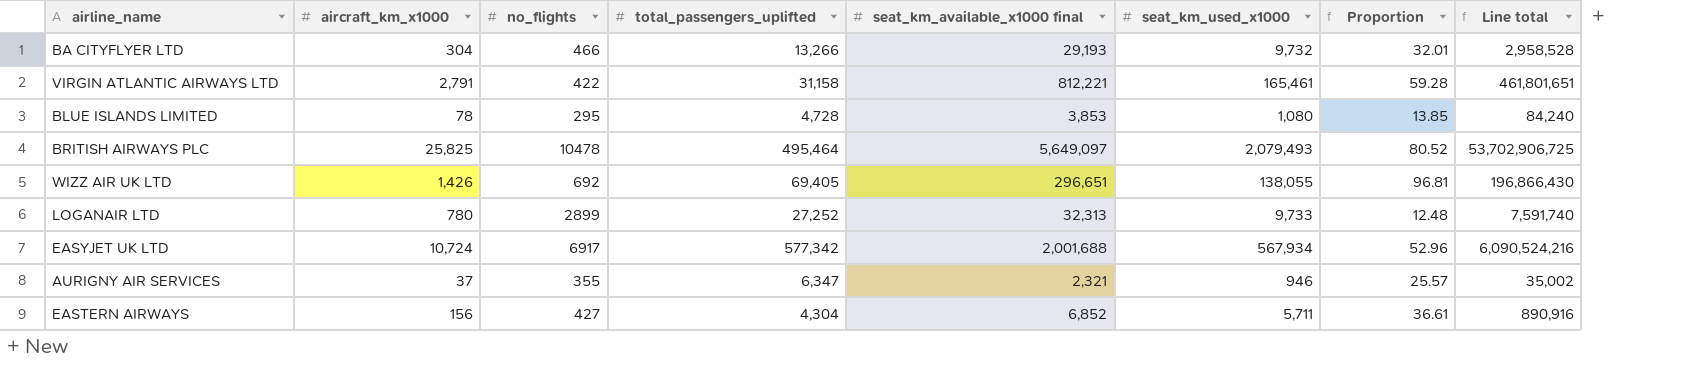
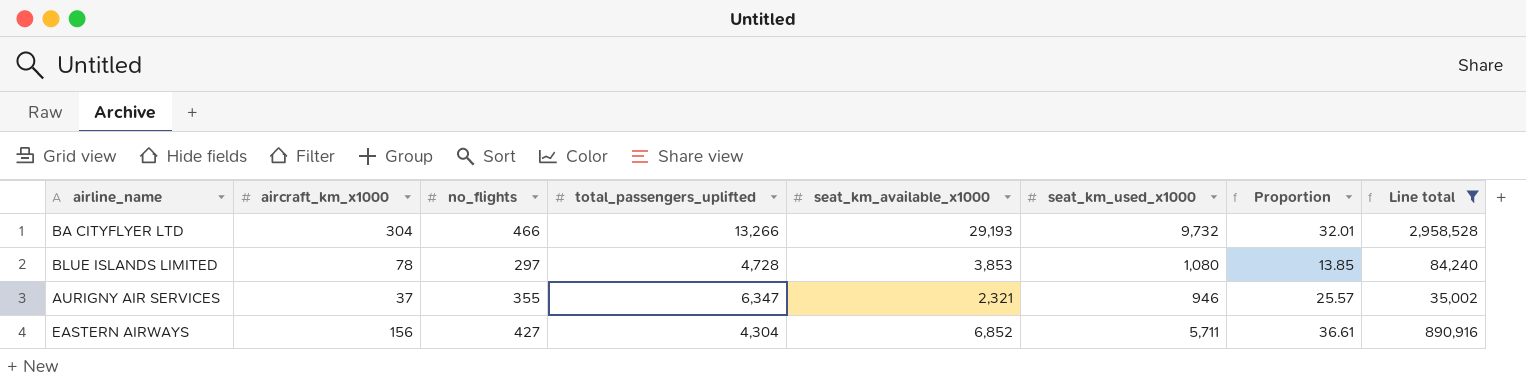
filter: none -> Line total <= 2,958,528
column name: seat_km_available_x1000 final -> seat_km_available_x1000
BLUE ISLANDS LIMITED | no_flights: 295 -> 297

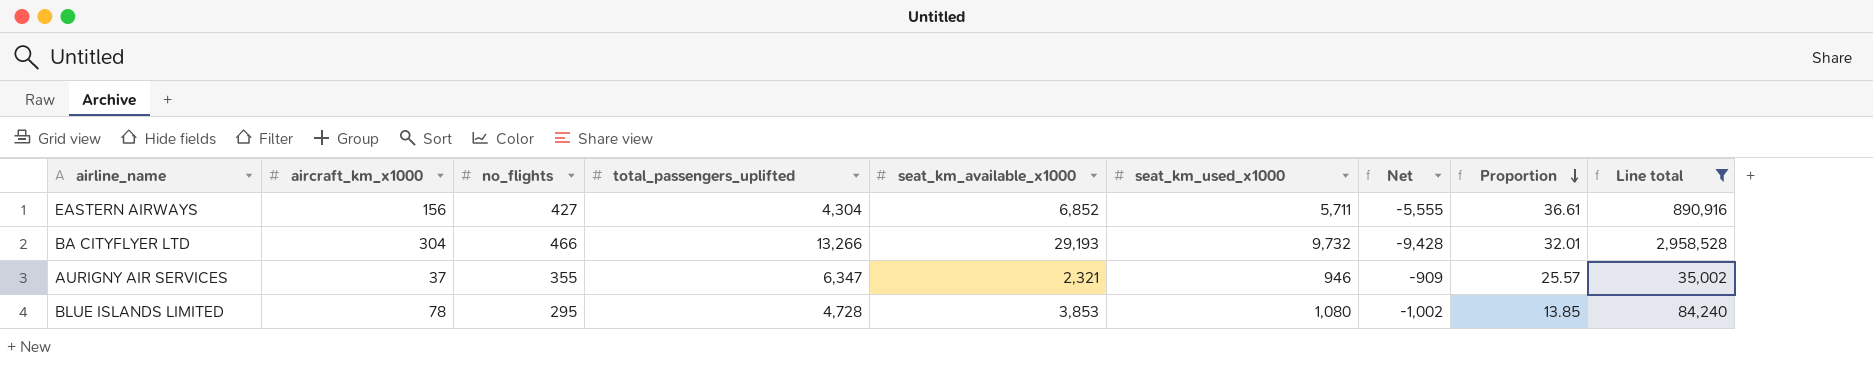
row order: none -> Proportion descending
column Net | formula: none -> [aircraft_km_x1000] - [seat_km_used_x1000]
BLUE ISLANDS LIMITED | no_flights: 297 -> 295

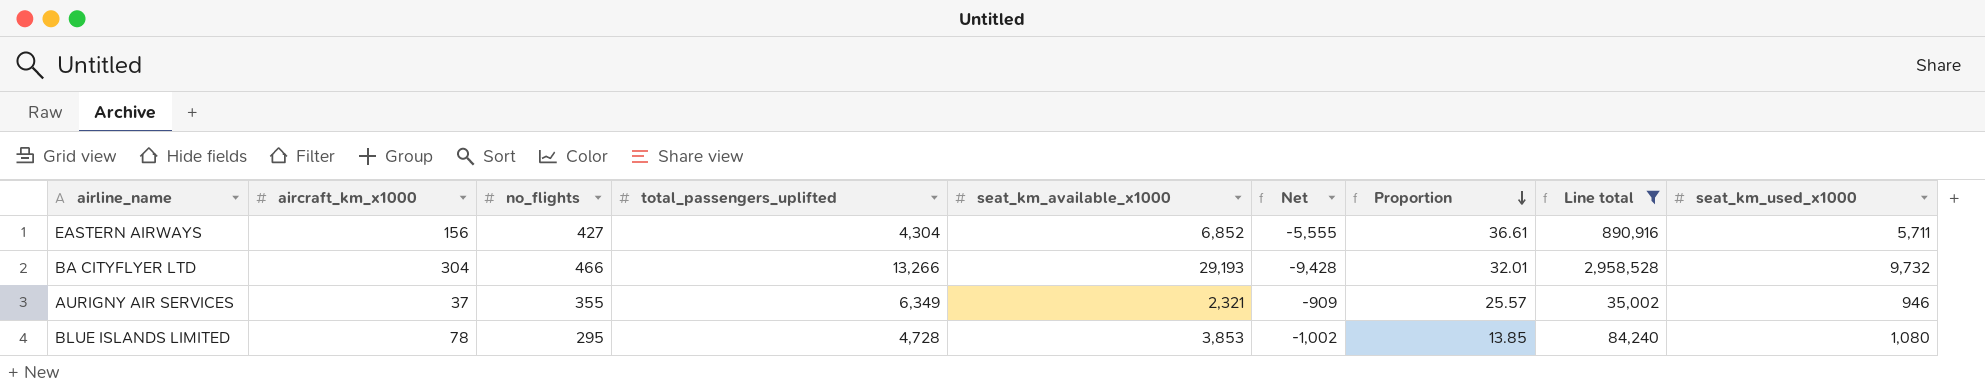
column seat_km_used_x1000 | position: 6 -> 9
AURIGNY AIR SERVICES | total_passengers_uplifted: 6,347 -> 6,349

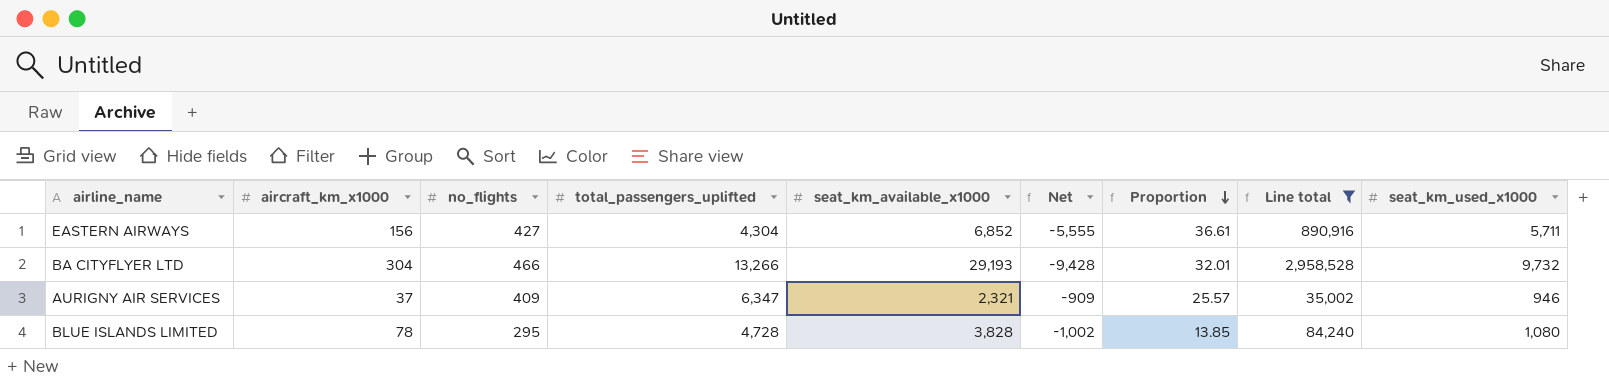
AURIGNY AIR SERVICES | no_flights: 355 -> 409
AURIGNY AIR SERVICES | total_passengers_uplifted: 6,349 -> 6,347
BLUE ISLANDS LIMITED | seat_km_available_x1000: 3,853 -> 3,828

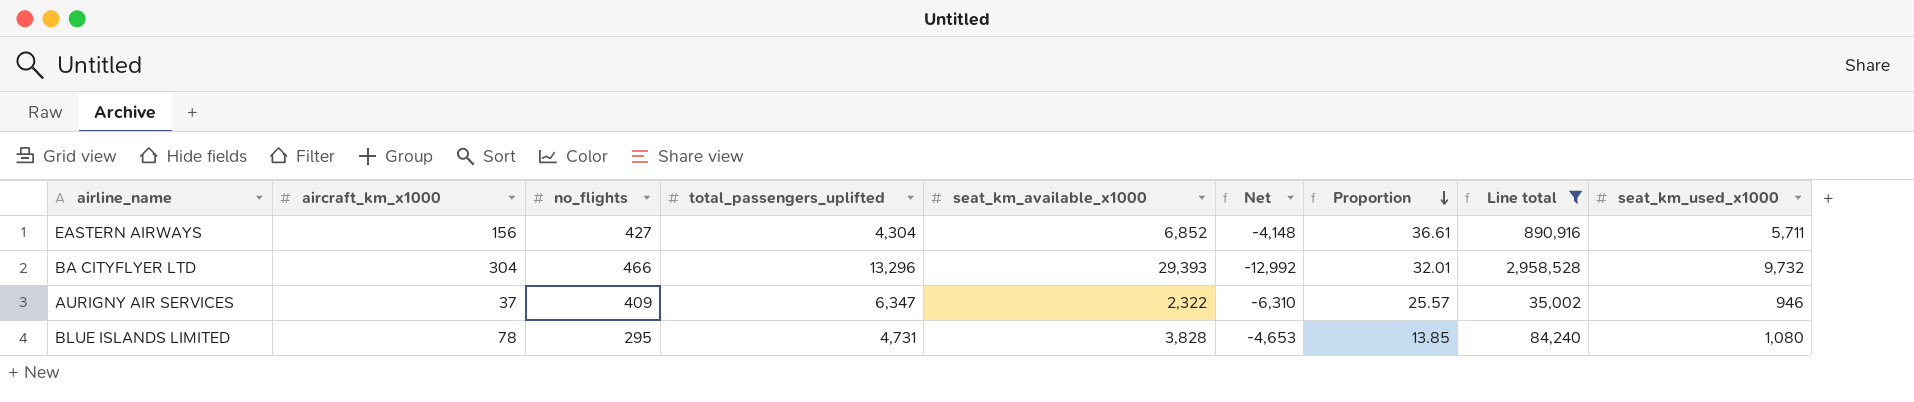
column Net | formula: [aircraft_km_x1000] - [seat_km_used_x1000] -> [aircraft_km_x1000] - [total_passengers_uplifted]
BA CITYFLYER LTD | total_passengers_uplifted: 13,266 -> 13,296
BA CITYFLYER LTD | seat_km_available_x1000: 29,193 -> 29,393
AURIGNY AIR SERVICES | seat_km_available_x1000: 2,321 -> 2,322
BLUE ISLANDS LIMITED | total_passengers_uplifted: 4,728 -> 4,731

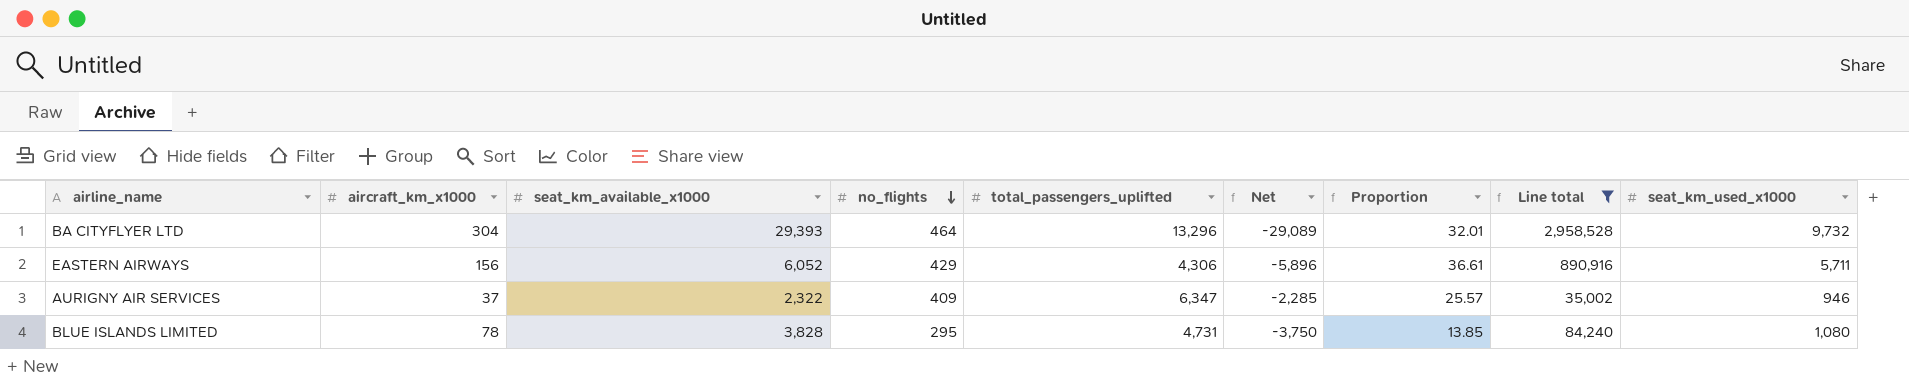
row order: Proportion descending -> no_flights descending
column seat_km_available_x1000 | position: 5 -> 3
column Net | formula: [aircraft_km_x1000] - [total_passengers_uplifted] -> [aircraft_km_x1000] - [seat_km_available_x1000]
BA CITYFLYER LTD | no_flights: 466 -> 464
EASTERN AIRWAYS | seat_km_available_x1000: 6,852 -> 6,052
EASTERN AIRWAYS | no_flights: 427 -> 429
EASTERN AIRWAYS | total_passengers_uplifted: 4,304 -> 4,306

